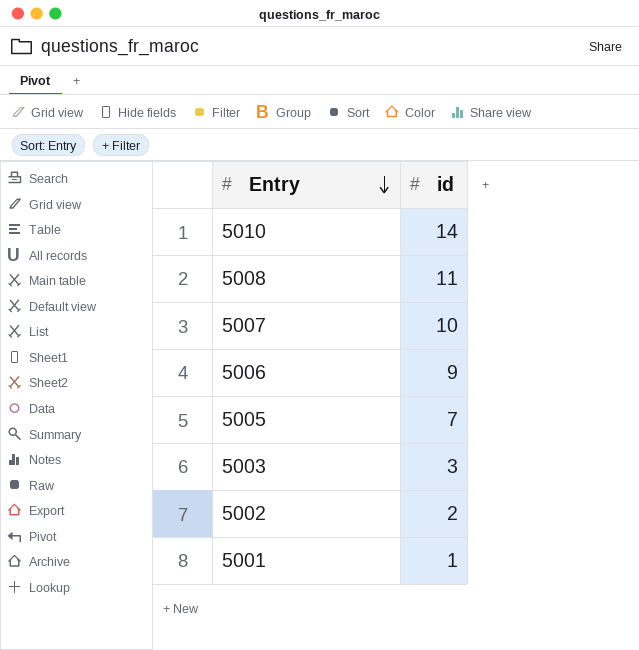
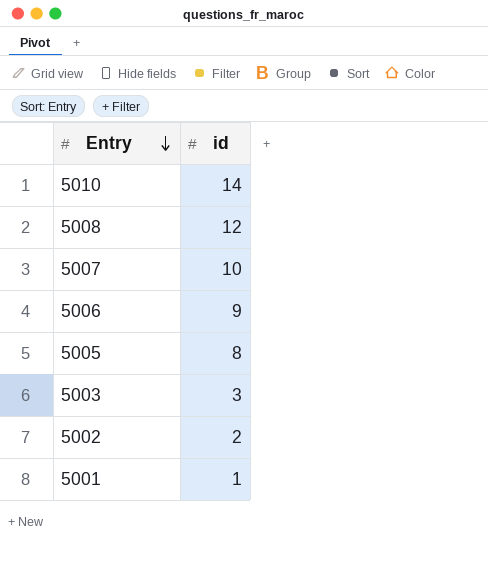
5008 | id: 11 -> 12
5005 | id: 7 -> 8

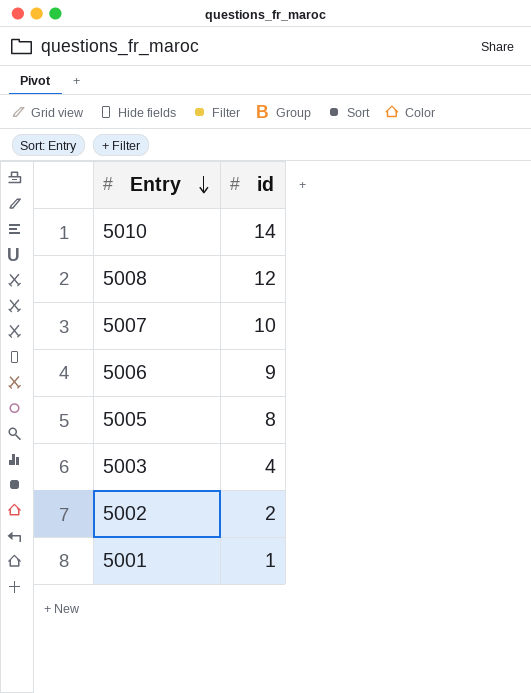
5003 | id: 3 -> 4

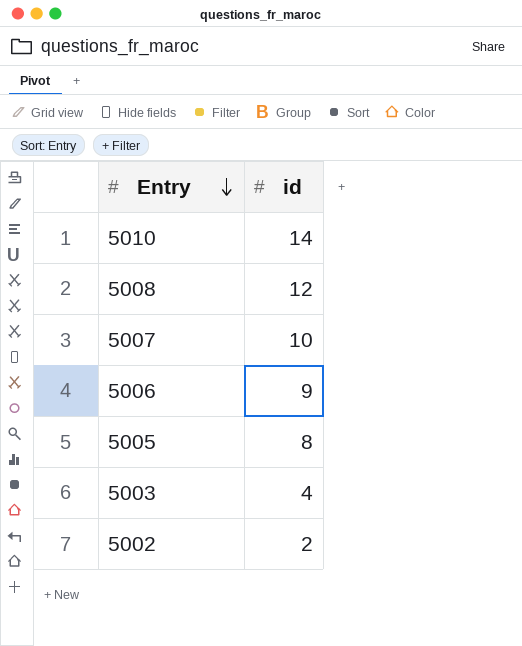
row 5001: 1 -> none

